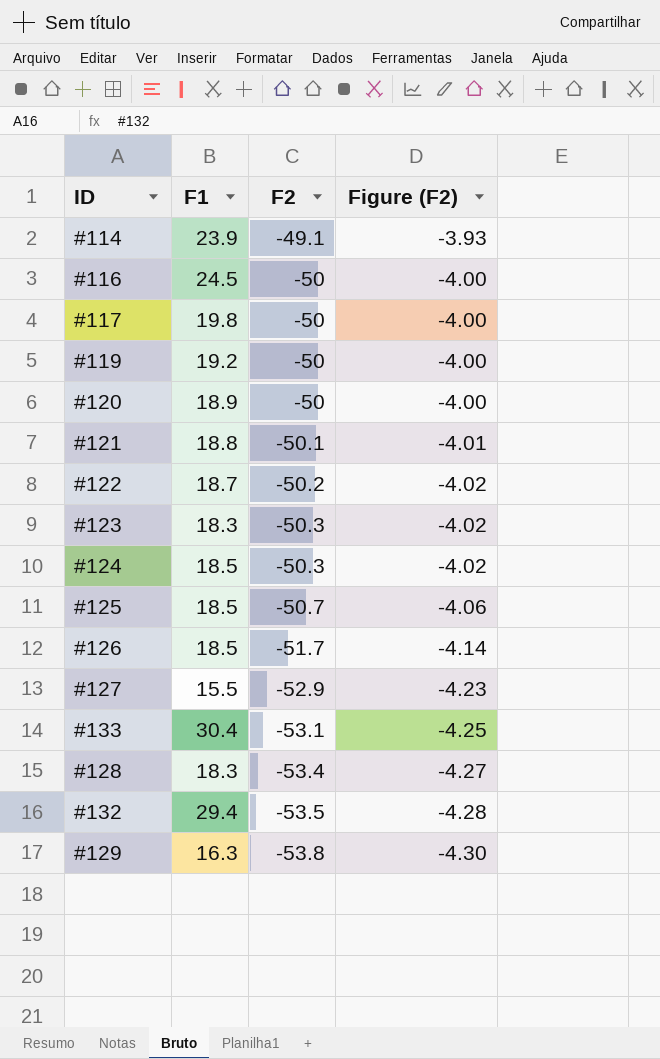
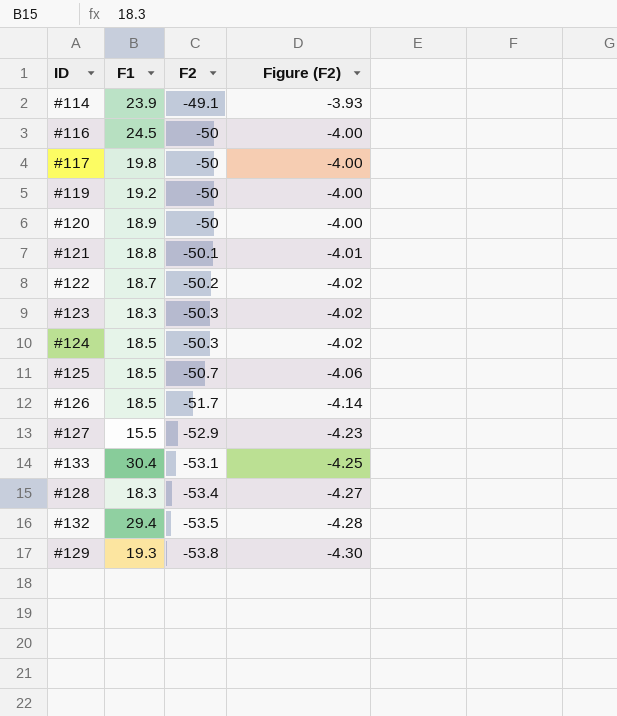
#129 | F1: 16.3 -> 19.3

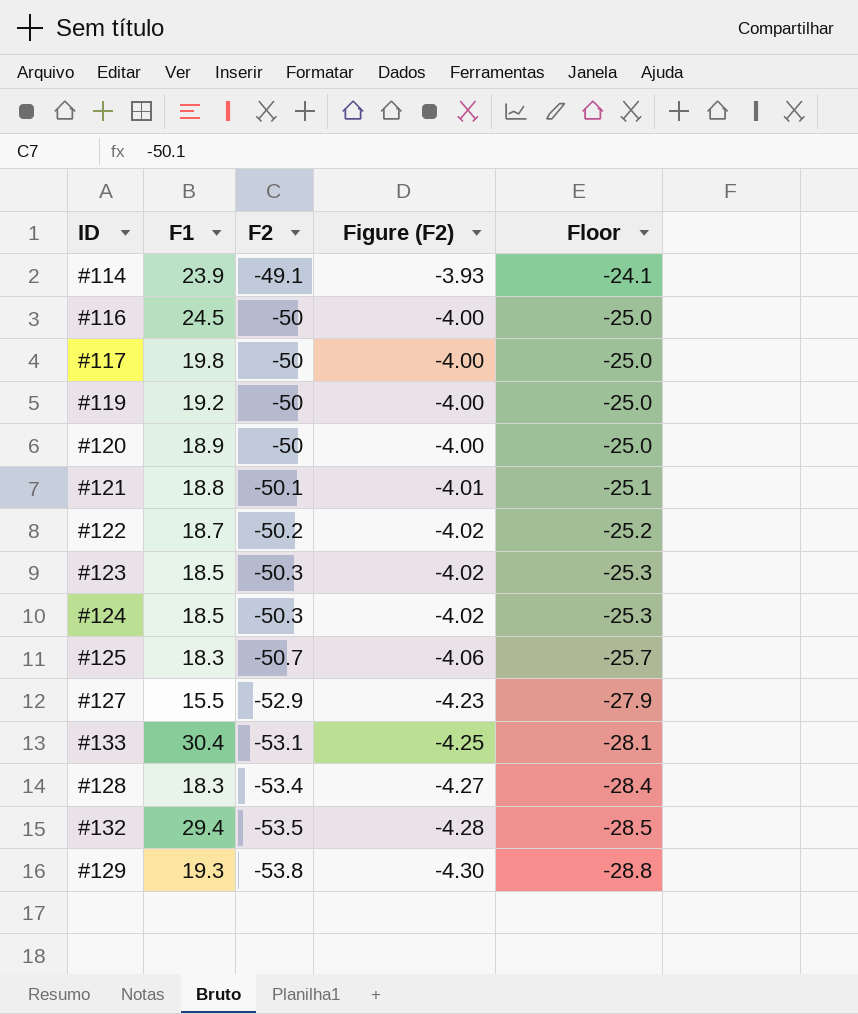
column Floor | formula: none -> [F2] + 25
row #126: 18.5 | -51.7 | -4.14 -> none
#123 | F1: 18.3 -> 18.5
#125 | F1: 18.5 -> 18.3

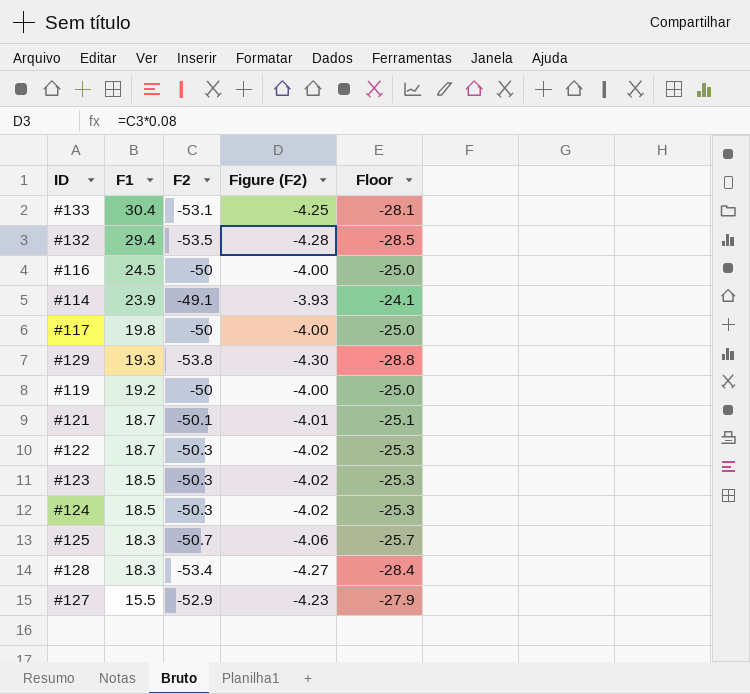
row order: F2 descending -> F1 descending
row #120: 18.9 | -50 | -4.00 | -25.0 -> none
#121 | F1: 18.8 -> 18.7
#122 | F2: -50.2 -> -50.3
#122 | Floor: -25.2 -> -25.3

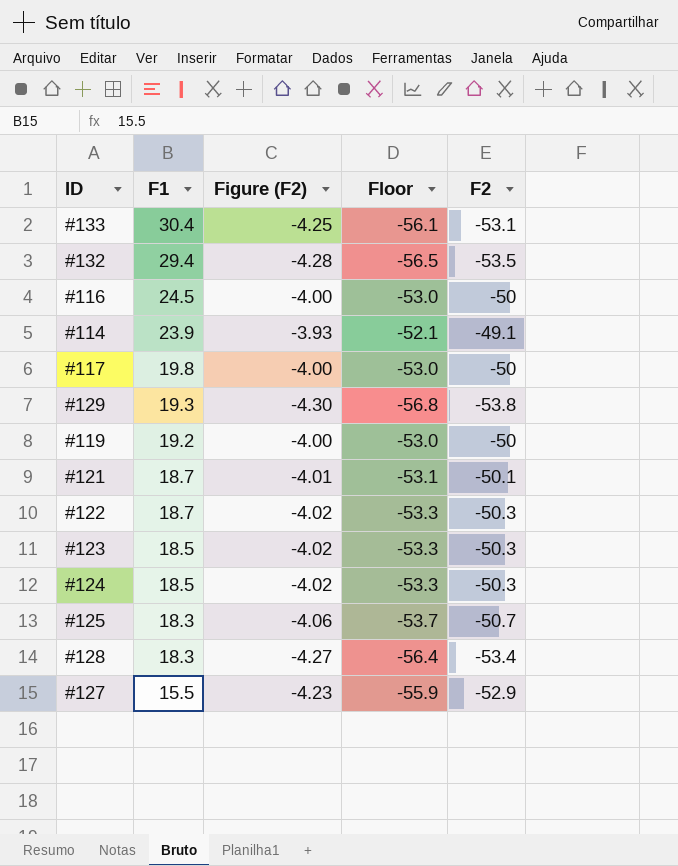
column Floor | formula: [F2] + 25 -> [F2] - 3
column F2 | position: 3 -> 5

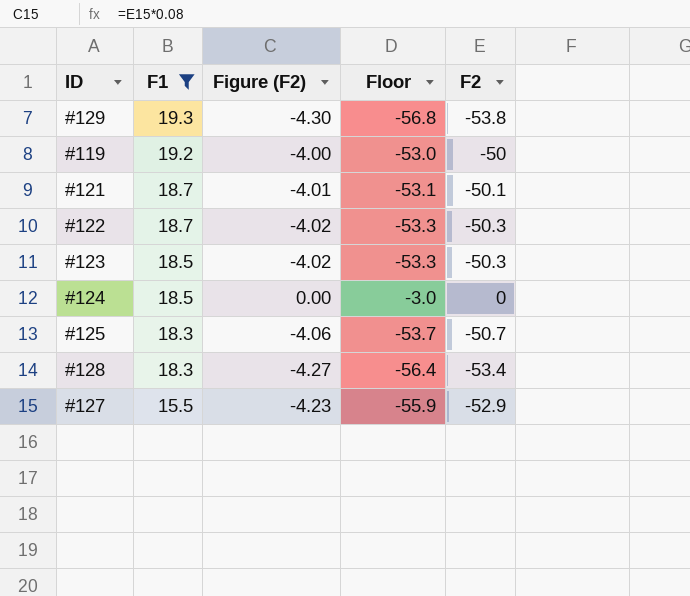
filter: none -> F1 <= 19.3
#124 | Figure (F2): -4.02 -> 0.00
#124 | Floor: -53.3 -> -3.0
#124 | F2: -50.3 -> 0

